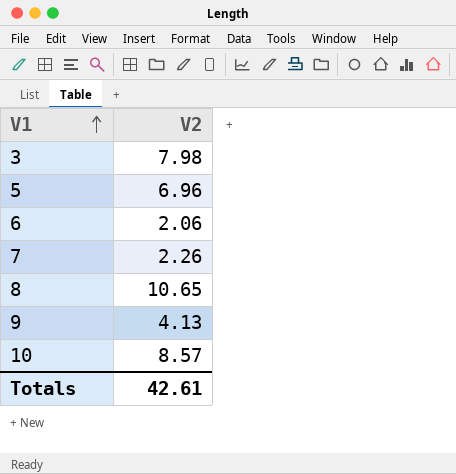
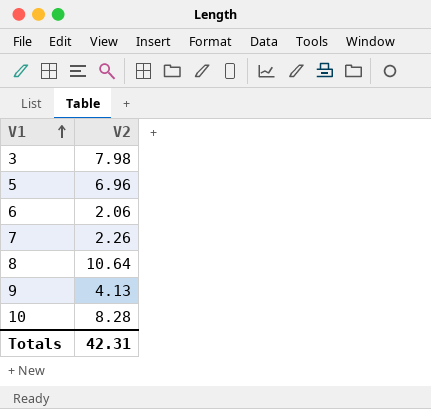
8 | V2: 10.65 -> 10.64
10 | V2: 8.57 -> 8.28
Totals | V2: 42.61 -> 42.31

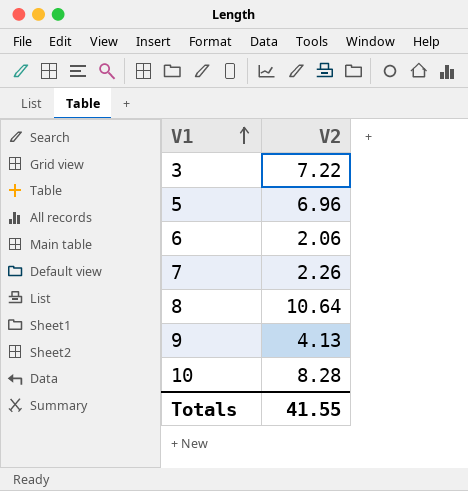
3 | V2: 7.98 -> 7.22
Totals | V2: 42.31 -> 41.55

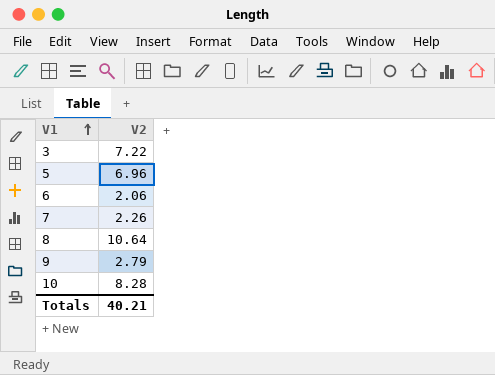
9 | V2: 4.13 -> 2.79
Totals | V2: 41.55 -> 40.21

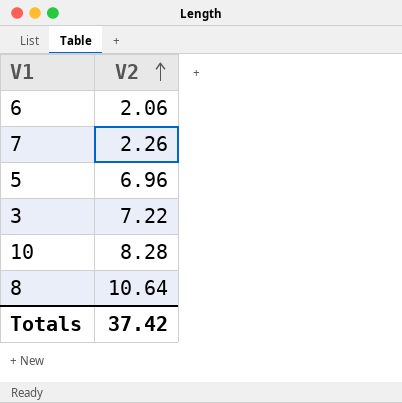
row order: V1 ascending -> V2 ascending
row 9: 2.79 -> none
Totals | V2: 40.21 -> 37.42

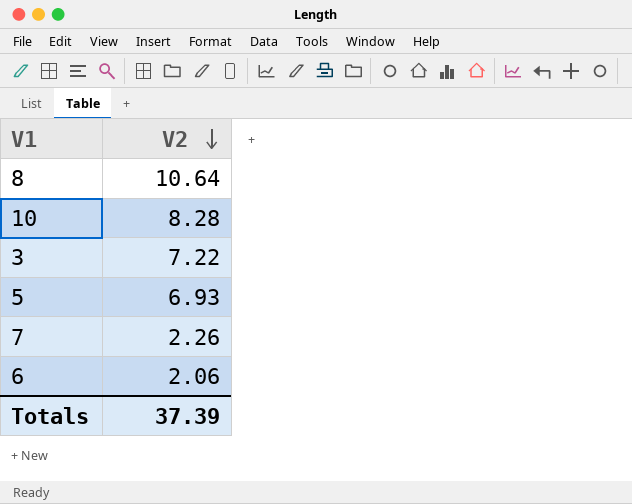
row order: V2 ascending -> V2 descending
5 | V2: 6.96 -> 6.93
Totals | V2: 37.42 -> 37.39

